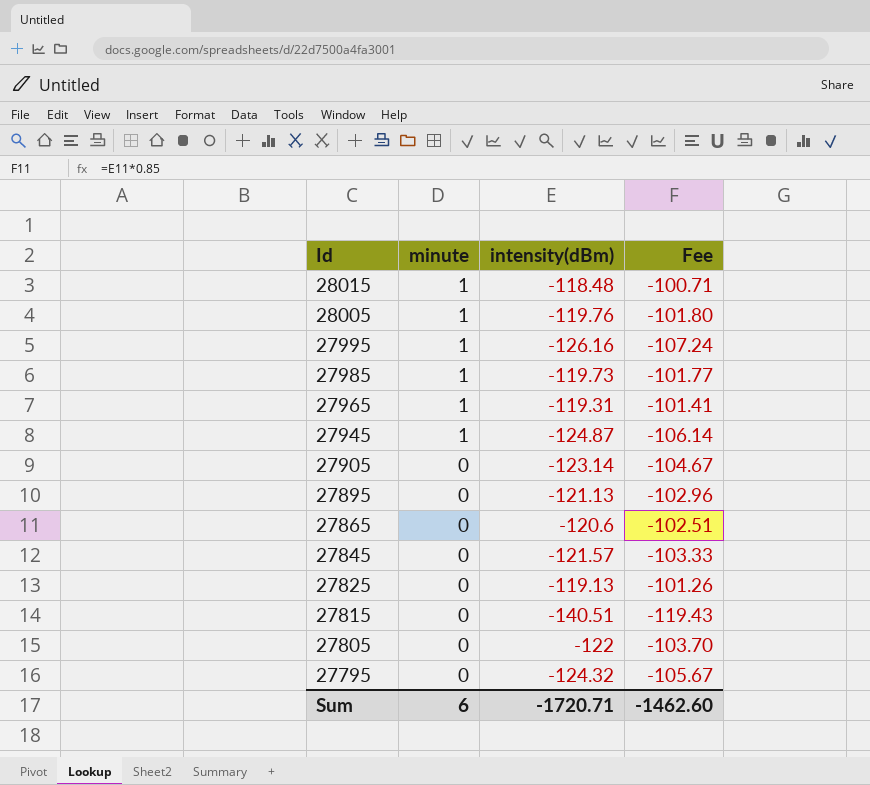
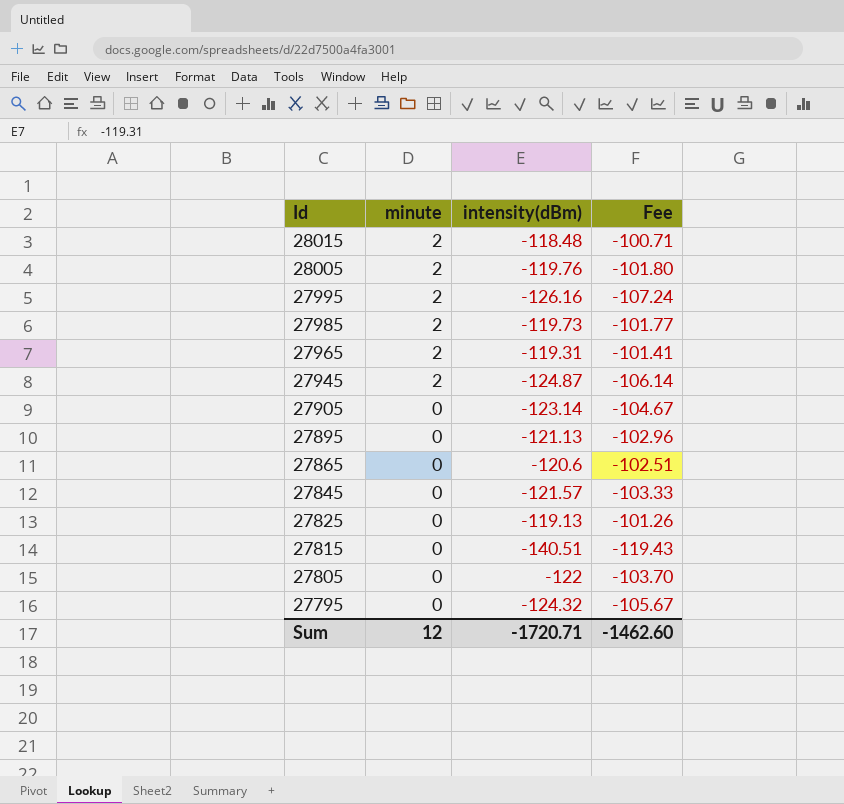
28015 | minute: 1 -> 2
28005 | minute: 1 -> 2
27995 | minute: 1 -> 2
27985 | minute: 1 -> 2
27965 | minute: 1 -> 2
27945 | minute: 1 -> 2
Sum | minute: 6 -> 12

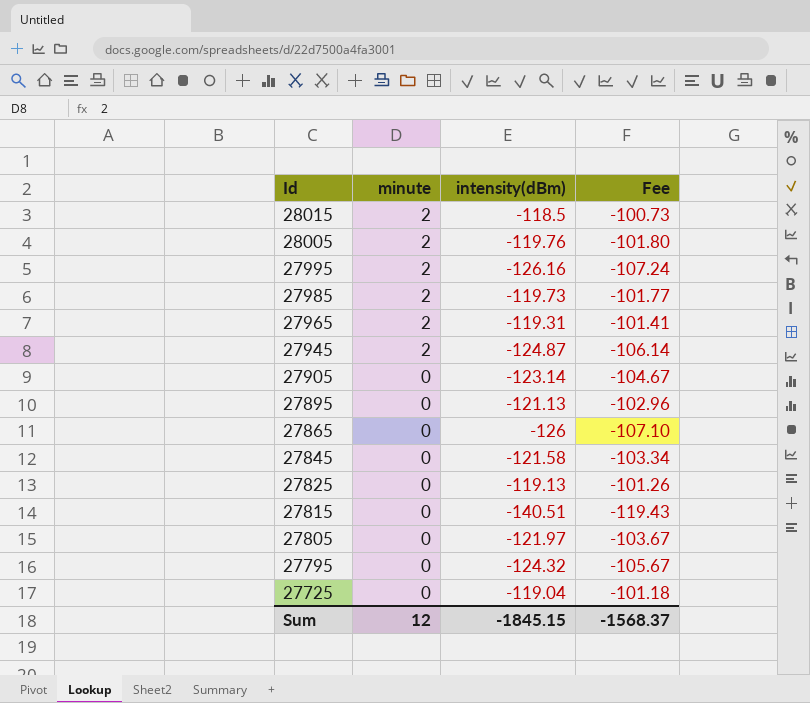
28015 | intensity(dBm): -118.48 -> -118.5
28015 | Fee: -100.71 -> -100.73
27865 | intensity(dBm): -120.6 -> -126
27865 | Fee: -102.51 -> -107.10
27845 | intensity(dBm): -121.57 -> -121.58
27845 | Fee: -103.33 -> -103.34
27805 | intensity(dBm): -122 -> -121.97
27805 | Fee: -103.70 -> -103.67
row 27725: none -> 0 | -119.04 | -101.18
Sum | intensity(dBm): -1720.71 -> -1845.15
Sum | Fee: -1462.60 -> -1568.37

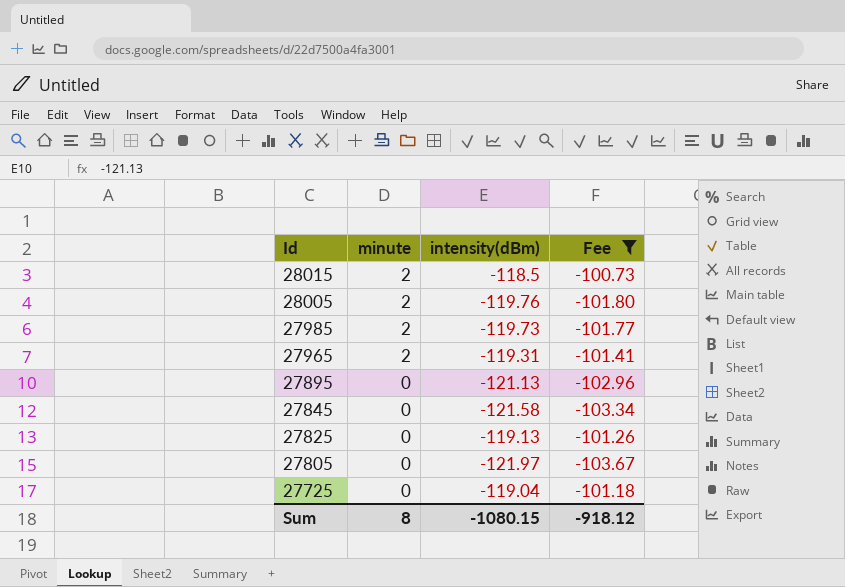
filter: none -> Fee >= -103.67
Sum | minute: 12 -> 8
Sum | intensity(dBm): -1845.15 -> -1080.15
Sum | Fee: -1568.37 -> -918.12

